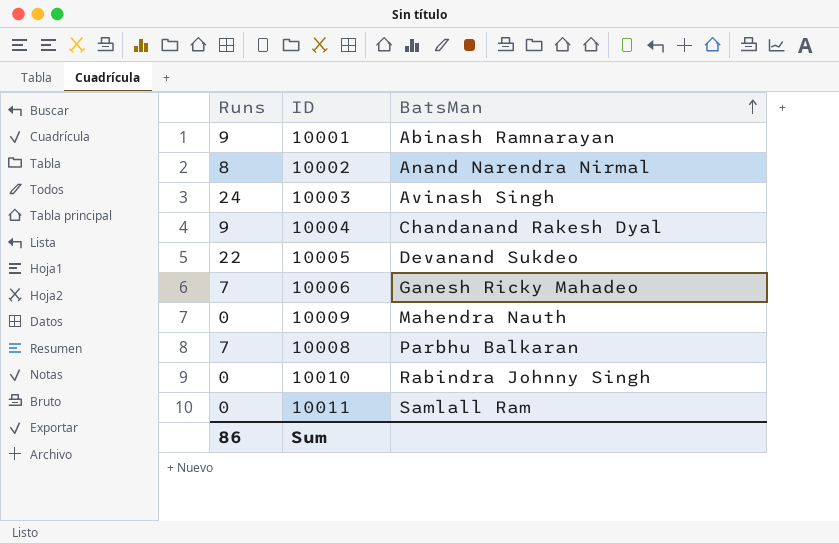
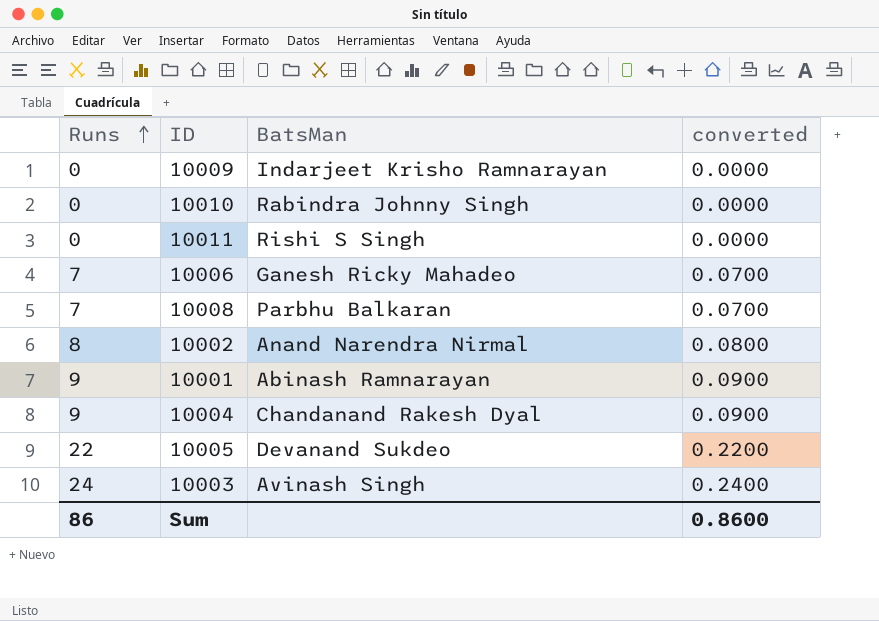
row order: BatsMan ascending -> Runs ascending
column converted | formula: none -> [Runs] * 0.01
10009 | BatsMan: Mahendra Nauth -> Indarjeet Krisho Ramnarayan
10011 | BatsMan: Samlall Ram -> Rishi S Singh

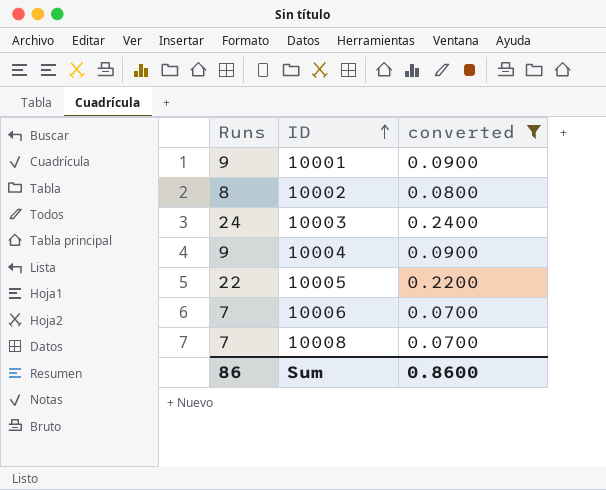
filter: none -> converted != 0.0000
row order: Runs ascending -> ID ascending
column BatsMan | position: 3 -> none

